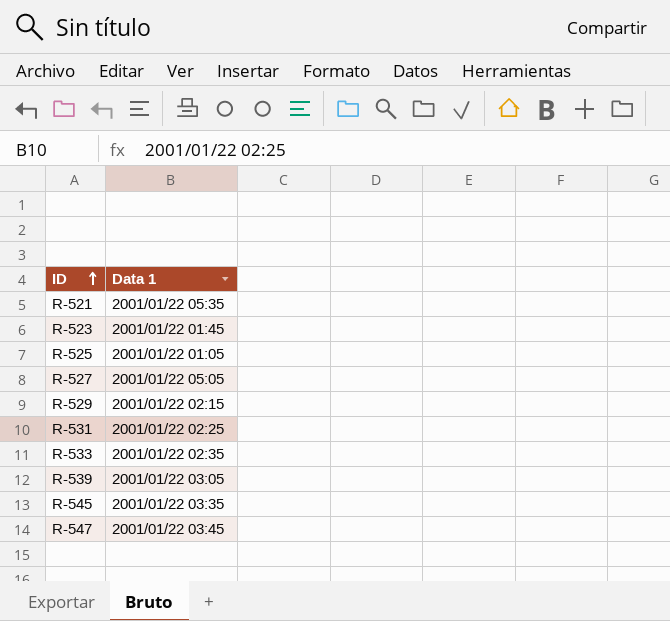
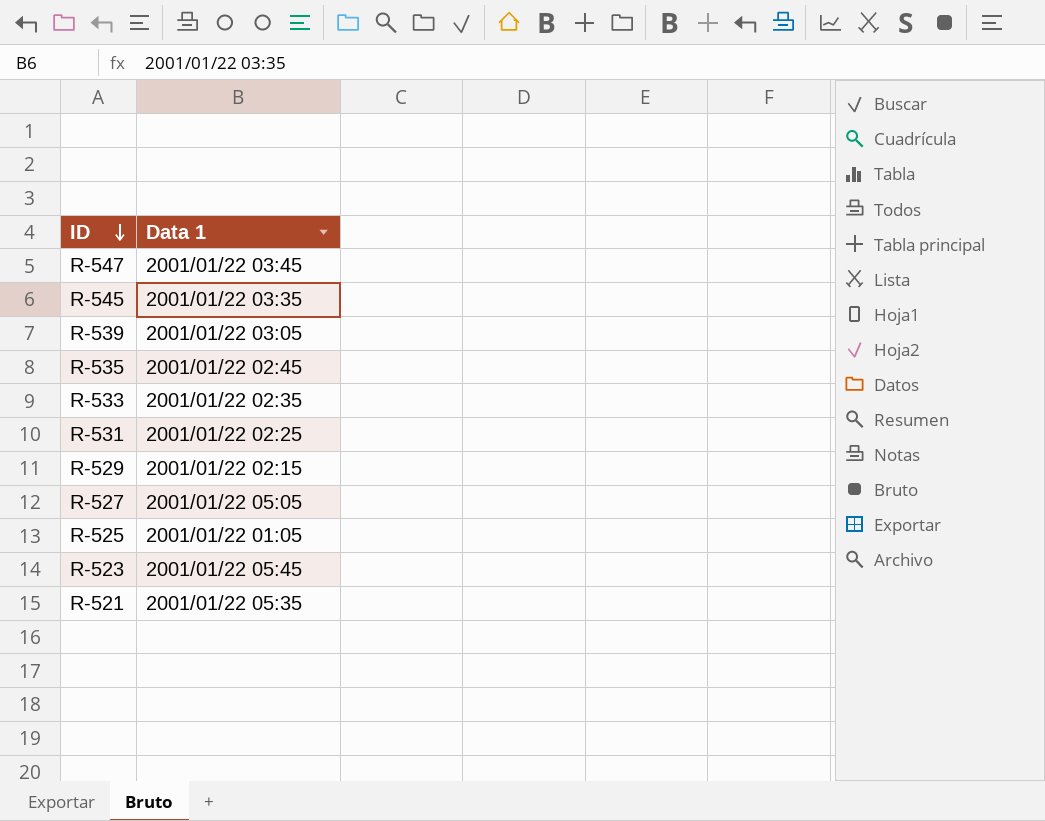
row order: ID ascending -> ID descending
row R-535: none -> 2001/01/22 02:45
R-523 | Data 1: 2001/01/22 01:45 -> 2001/01/22 05:45

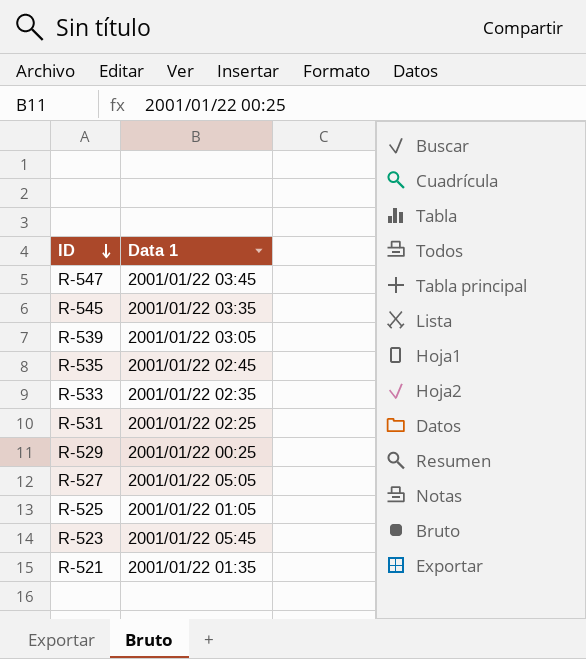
R-529 | Data 1: 2001/01/22 02:15 -> 2001/01/22 00:25
R-521 | Data 1: 2001/01/22 05:35 -> 2001/01/22 01:35

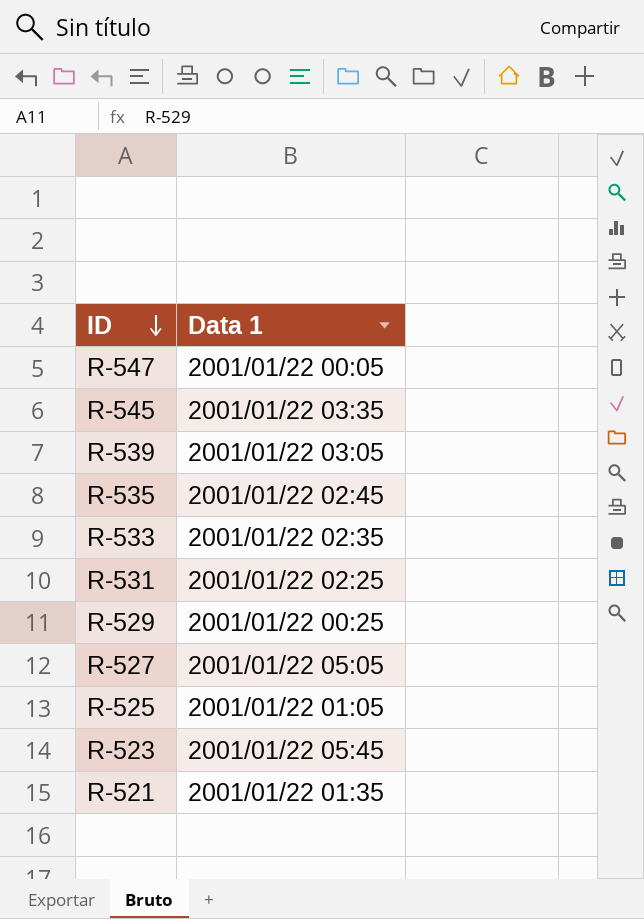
R-547 | Data 1: 2001/01/22 03:45 -> 2001/01/22 00:05

